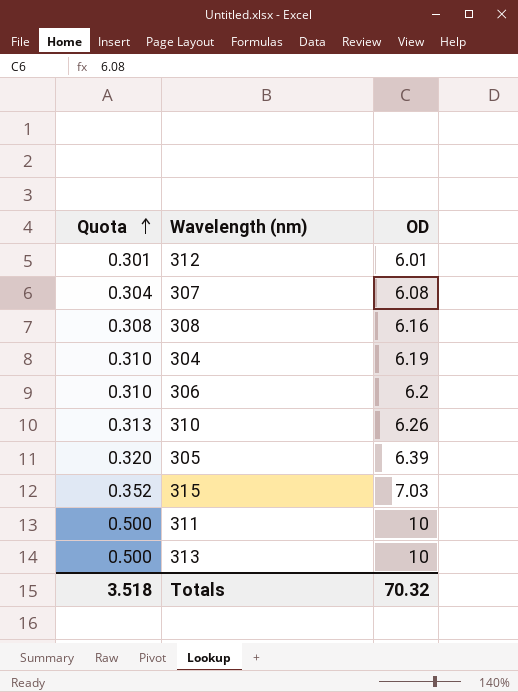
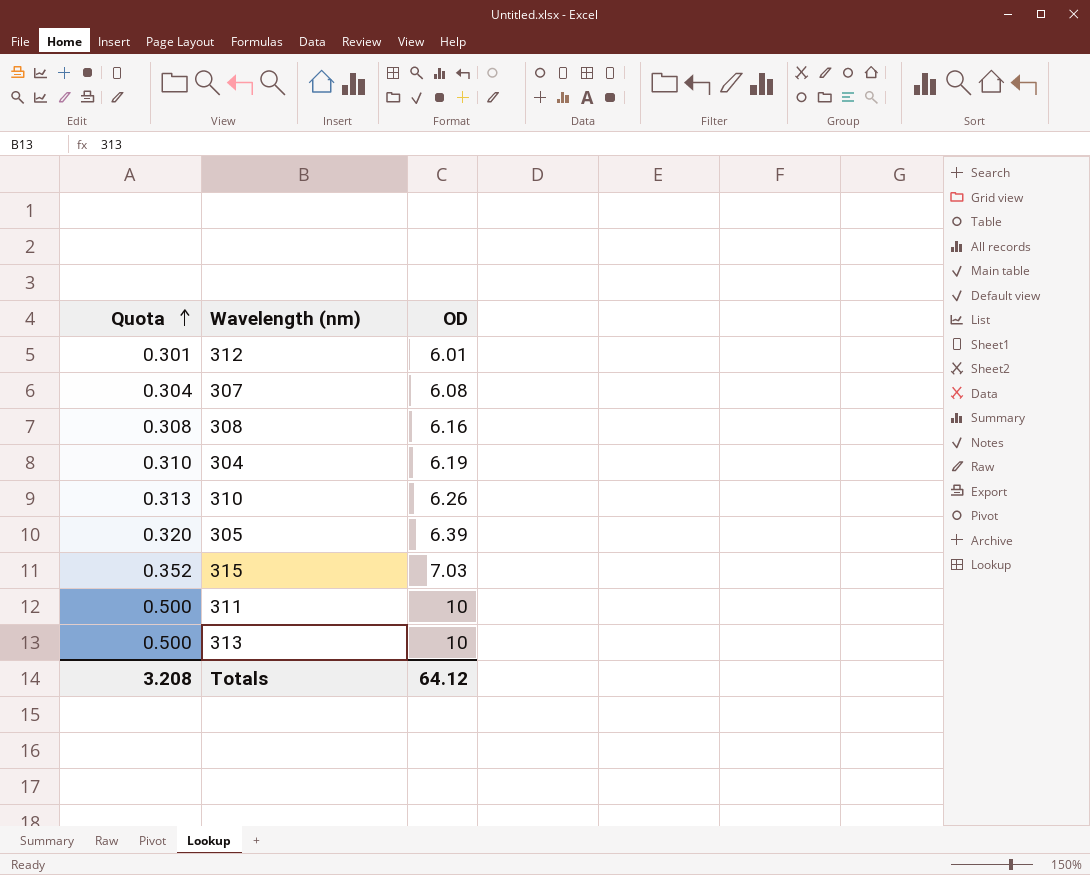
row 306: 0.310 | 6.2 -> none
Totals | Quota: 3.518 -> 3.208
Totals | OD: 70.32 -> 64.12

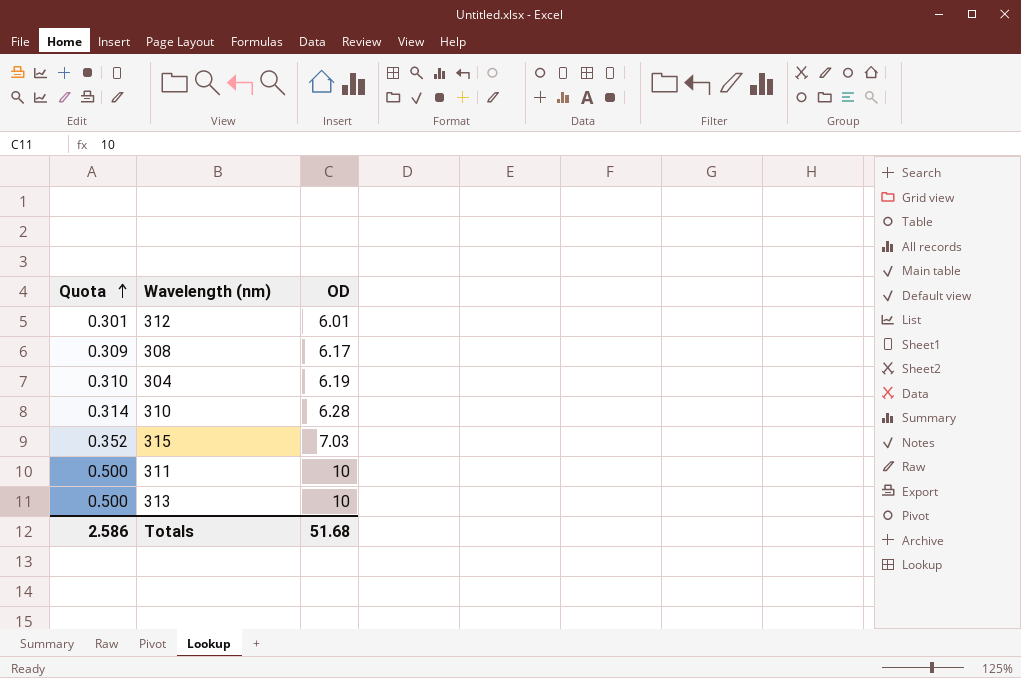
row 307: 0.304 | 6.08 -> none
row 305: 0.320 | 6.39 -> none
308 | Quota: 0.308 -> 0.309
308 | OD: 6.16 -> 6.17
310 | Quota: 0.313 -> 0.314
310 | OD: 6.26 -> 6.28
Totals | Quota: 3.208 -> 2.586
Totals | OD: 64.12 -> 51.68

